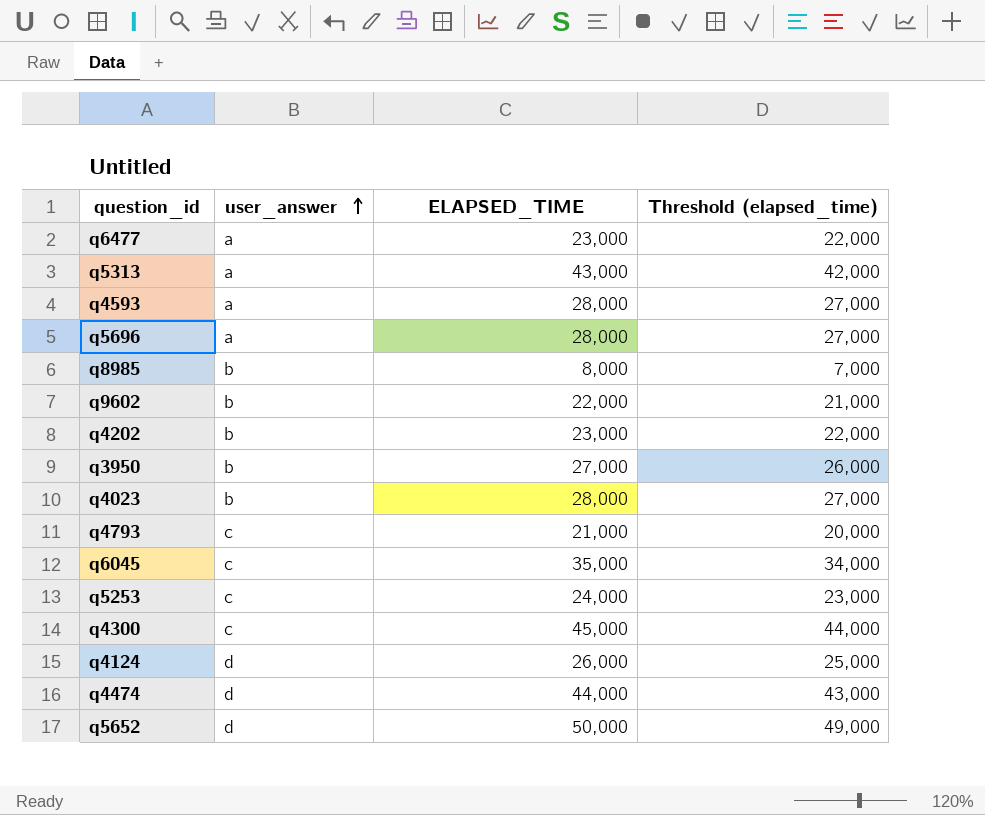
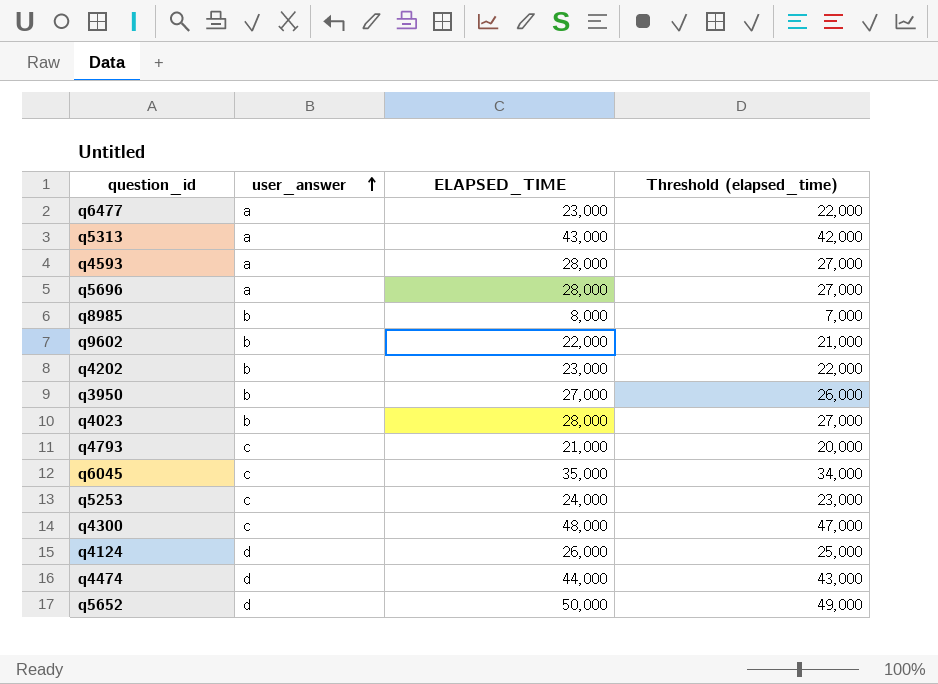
q4300 | ELAPSED_TIME: 45,000 -> 48,000
q4300 | Threshold (elapsed_time): 44,000 -> 47,000

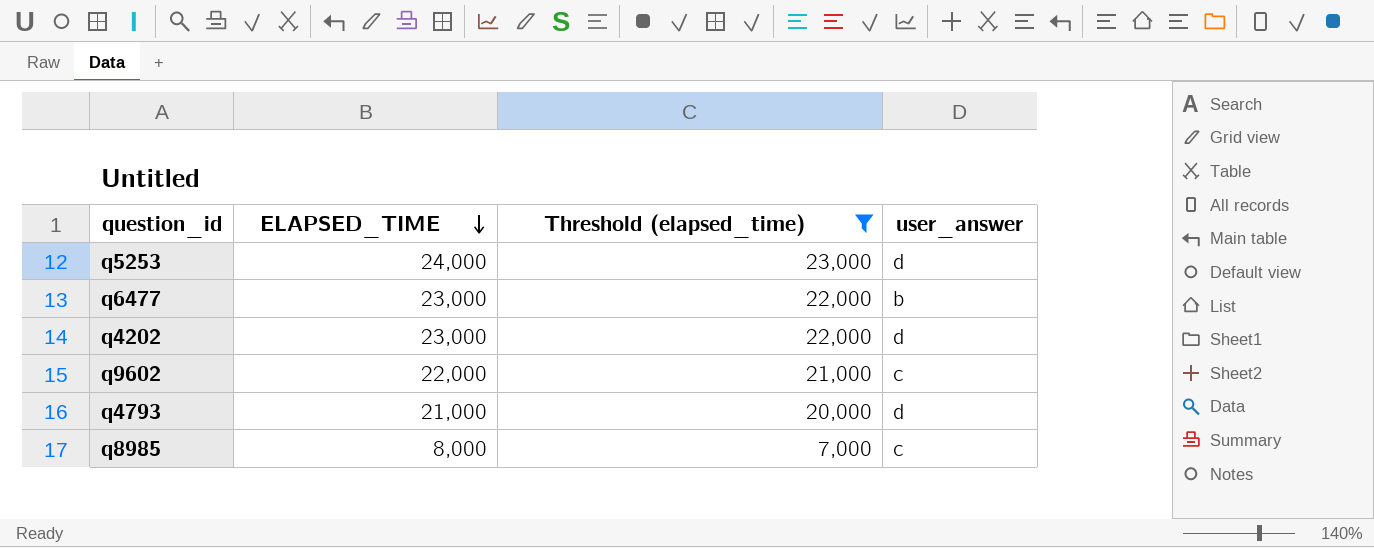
filter: none -> Threshold (elapsed_time) <= 23,000
row order: user_answer ascending -> ELAPSED_TIME descending
column user_answer | position: 2 -> 4
q5253 | user_answer: c -> d
q6477 | user_answer: a -> b
q4202 | user_answer: b -> d
q9602 | user_answer: b -> c
q4793 | user_answer: c -> d
q8985 | user_answer: b -> c

